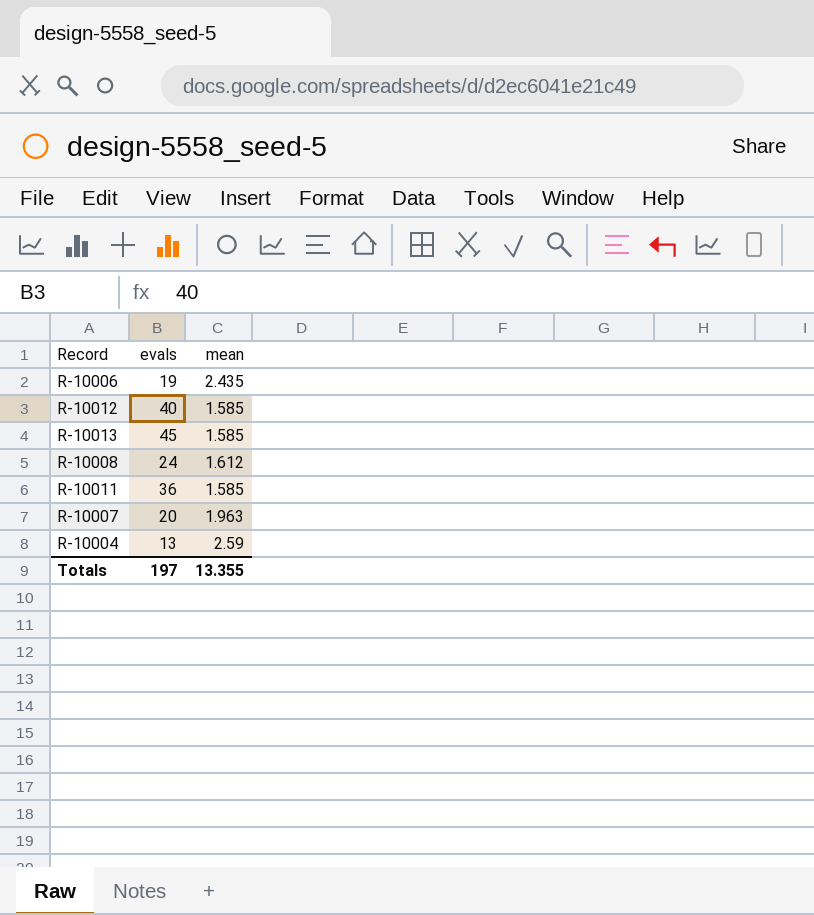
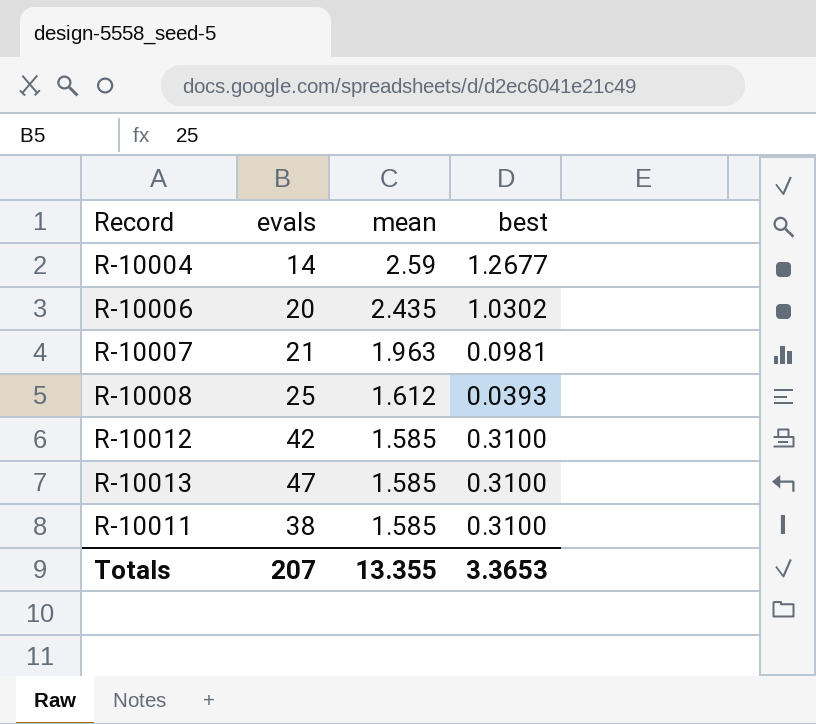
row order: none -> mean descending
column best | position: none -> 4
R-10004 | evals: 13 -> 14
R-10006 | evals: 19 -> 20
R-10007 | evals: 20 -> 21
R-10008 | evals: 24 -> 25
R-10012 | evals: 40 -> 42
R-10013 | evals: 45 -> 47
R-10011 | evals: 36 -> 38
Totals | evals: 197 -> 207

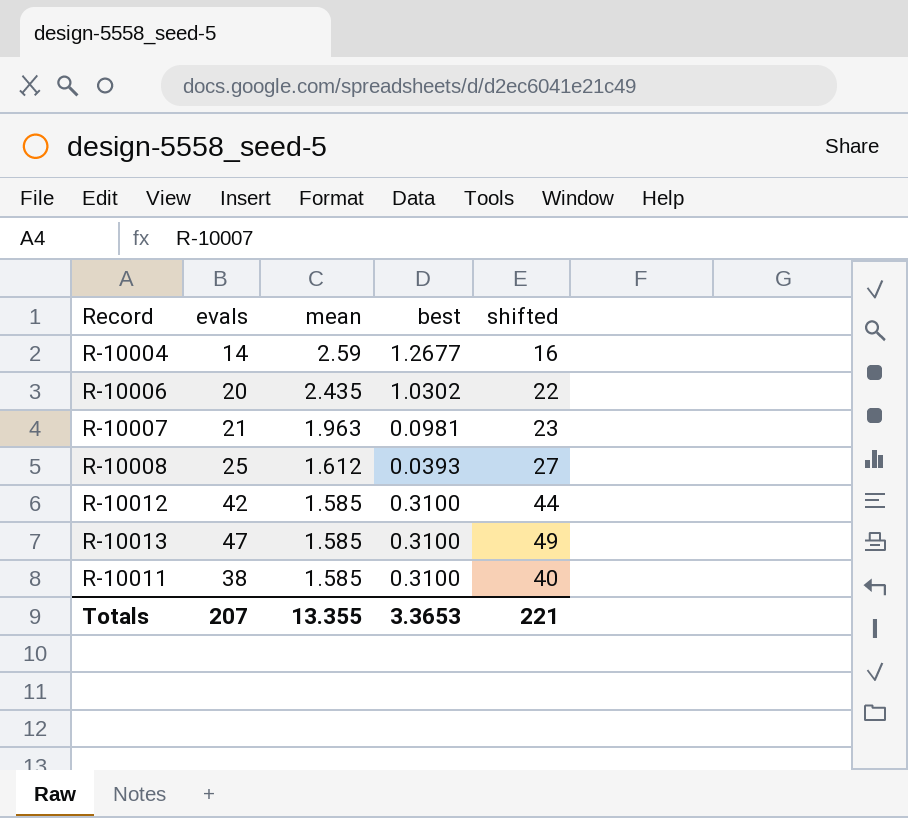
column shifted | formula: none -> [evals] + 2

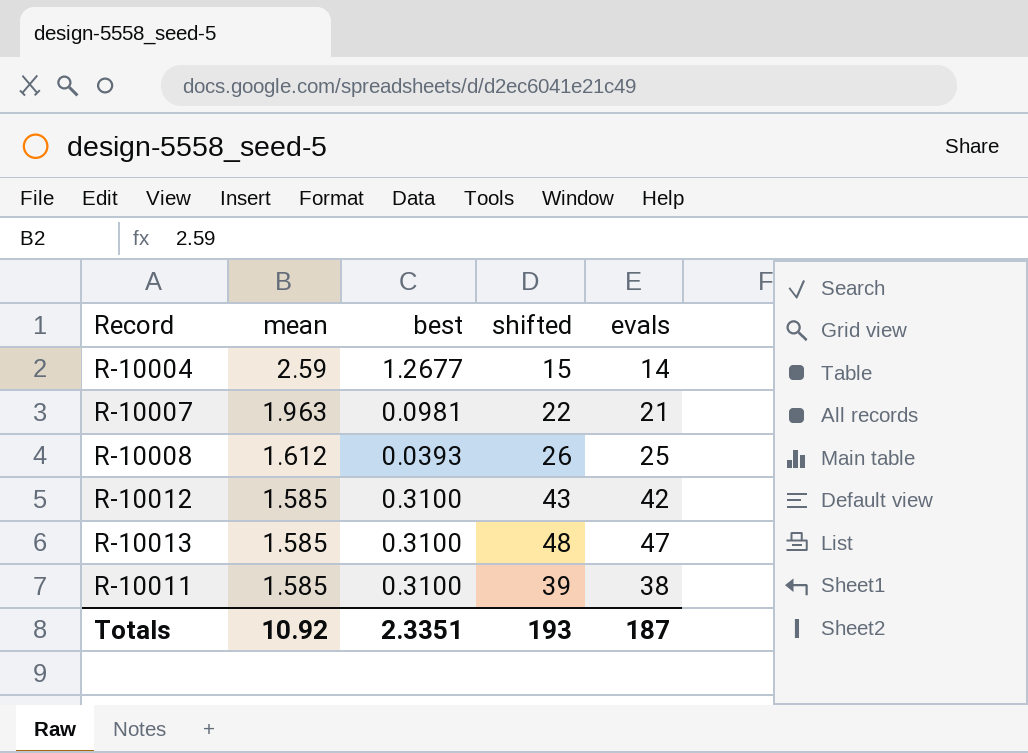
column shifted | formula: [evals] + 2 -> [evals] + 1
column evals | position: 2 -> 5
row R-10006: 20 | 2.435 | 1.0302 | 22 -> none
Totals | mean: 13.355 -> 10.92
Totals | best: 3.3653 -> 2.3351
Totals | shifted: 221 -> 193
Totals | evals: 207 -> 187

